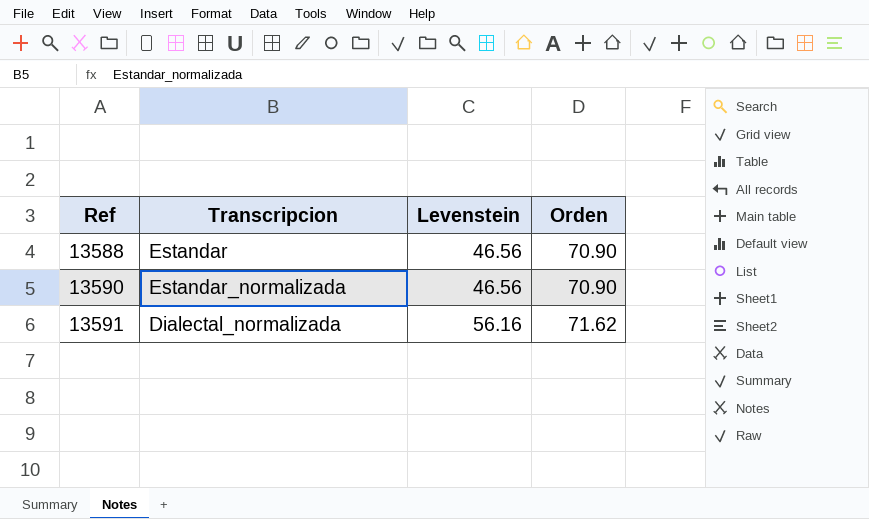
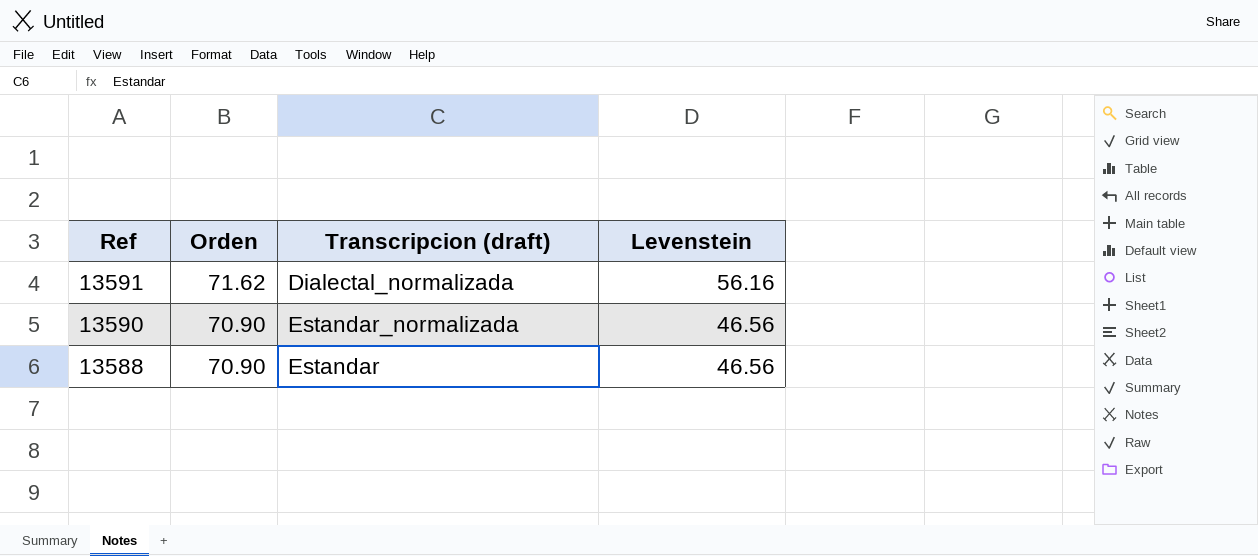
row order: Ref ascending -> Ref descending
column Orden | position: 4 -> 2
column name: Transcripcion -> Transcripcion (draft)

